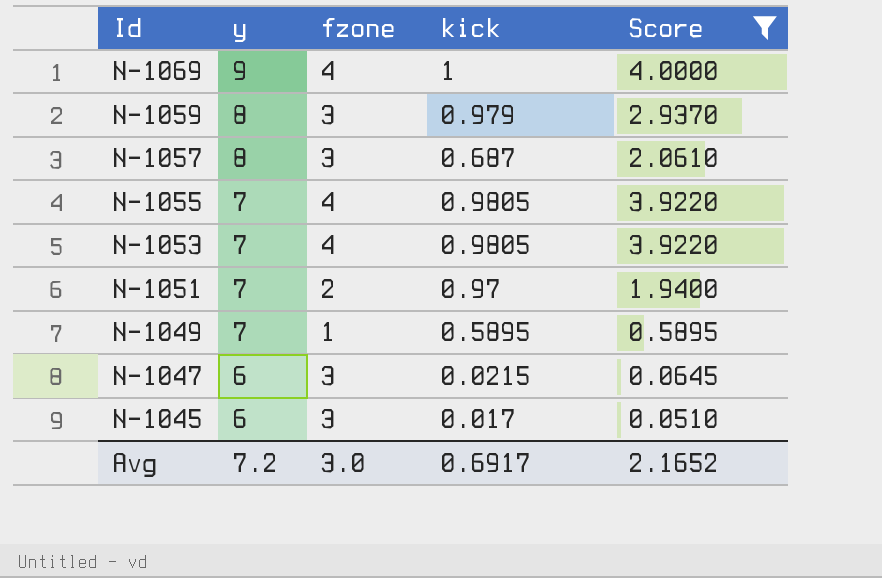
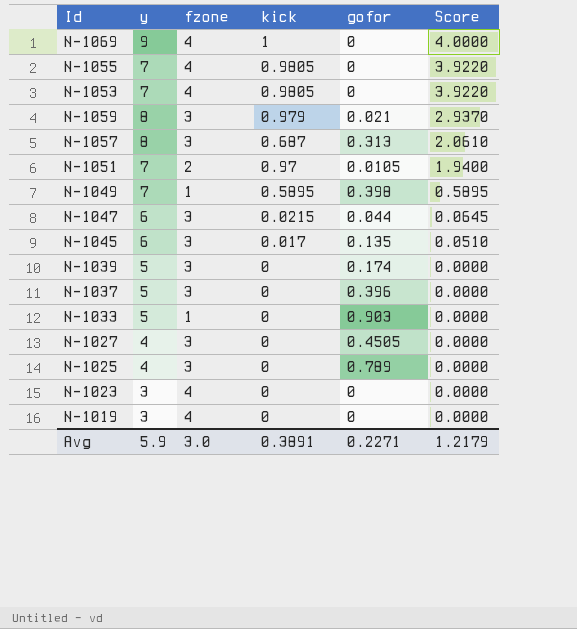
filter: Score != 0.0000 -> none
row order: Id descending -> Score descending
column gofor | position: none -> 5
Avg | y: 7.2 -> 5.9
Avg | kick: 0.6917 -> 0.3891
Avg | Score: 2.1652 -> 1.2179

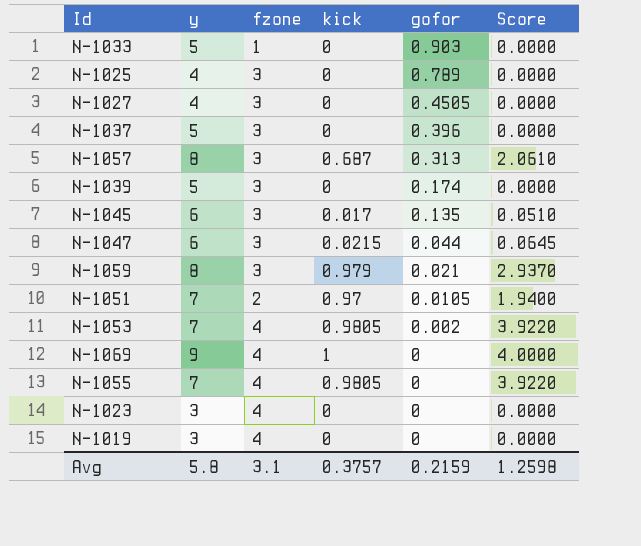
row order: Score descending -> gofor descending
row N-1049: 7 | 1 | 0.5895 | 0.398 | 0.5895 -> none
N-1053 | gofor: 0 -> 0.002
Avg | y: 5.9 -> 5.8
Avg | fzone: 3.0 -> 3.1
Avg | kick: 0.3891 -> 0.3757
Avg | gofor: 0.2271 -> 0.2159
Avg | Score: 1.2179 -> 1.2598

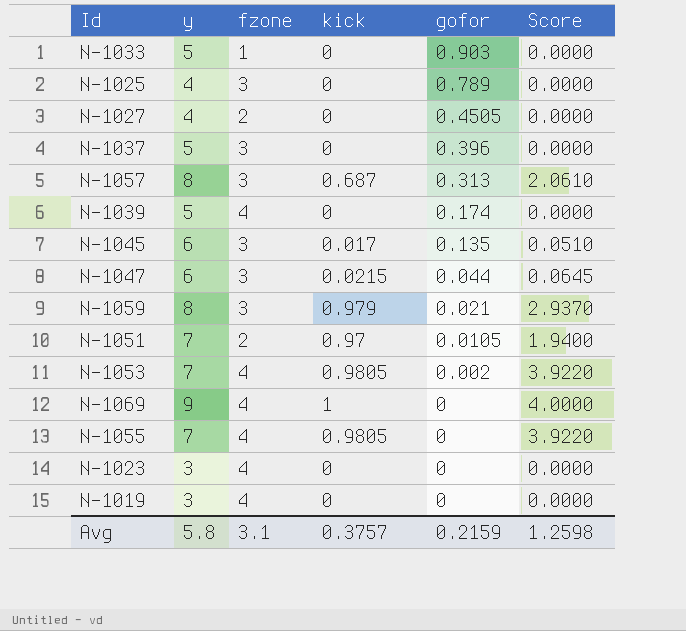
N-1027 | fzone: 3 -> 2
N-1039 | fzone: 3 -> 4

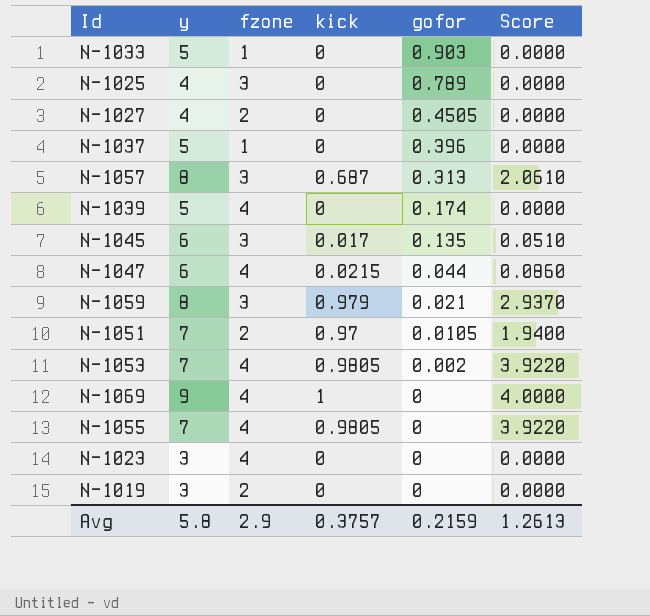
N-1037 | fzone: 3 -> 1
N-1047 | fzone: 3 -> 4
N-1047 | Score: 0.0645 -> 0.0860
N-1019 | fzone: 4 -> 2
Avg | fzone: 3.1 -> 2.9
Avg | Score: 1.2598 -> 1.2613

